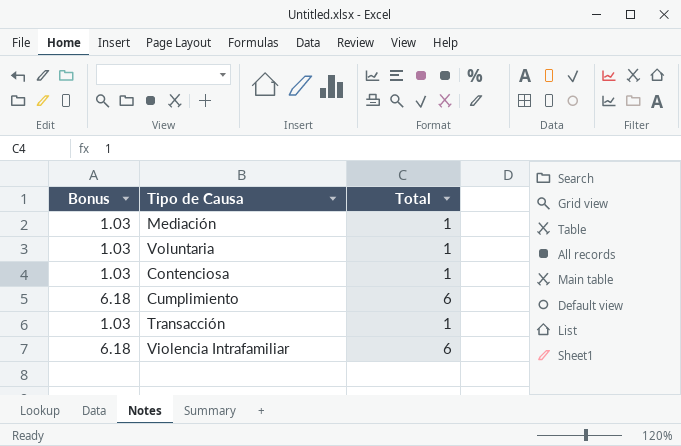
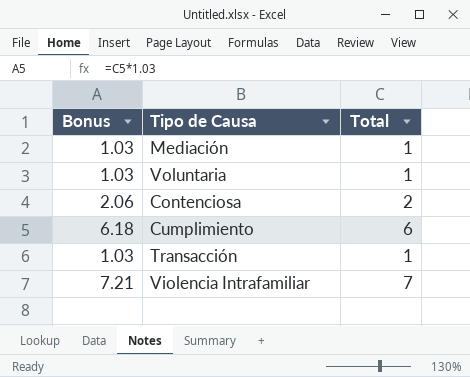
Contenciosa | Bonus: 1.03 -> 2.06
Contenciosa | Total: 1 -> 2
Violencia Intrafamiliar | Bonus: 6.18 -> 7.21
Violencia Intrafamiliar | Total: 6 -> 7

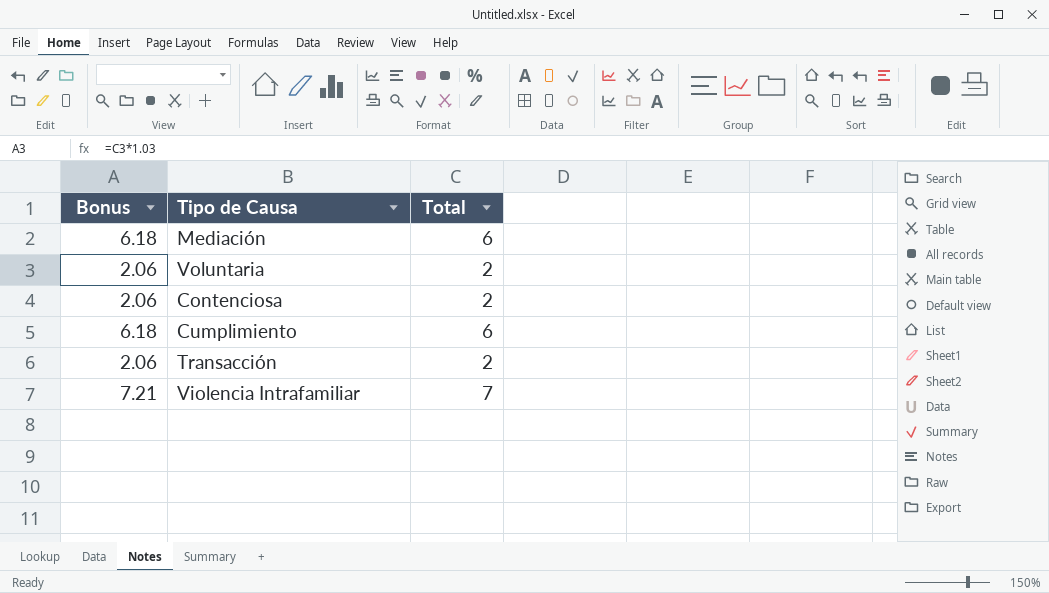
Mediación | Bonus: 1.03 -> 6.18
Mediación | Total: 1 -> 6
Voluntaria | Bonus: 1.03 -> 2.06
Voluntaria | Total: 1 -> 2
Transacción | Bonus: 1.03 -> 2.06
Transacción | Total: 1 -> 2

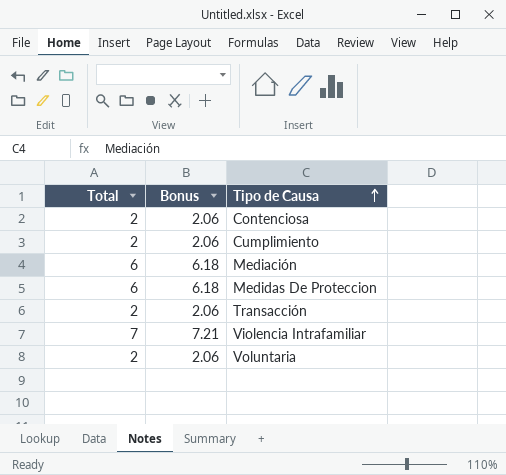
row order: none -> Tipo de Causa ascending
column Total | position: 3 -> 1
Cumplimiento | Total: 6 -> 2
Cumplimiento | Bonus: 6.18 -> 2.06
row Medidas De Proteccion: none -> 6 | 6.18

